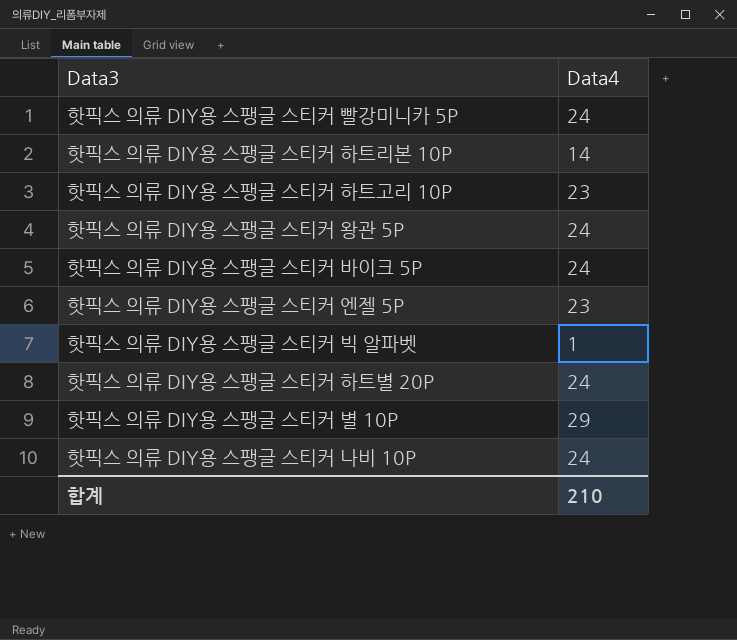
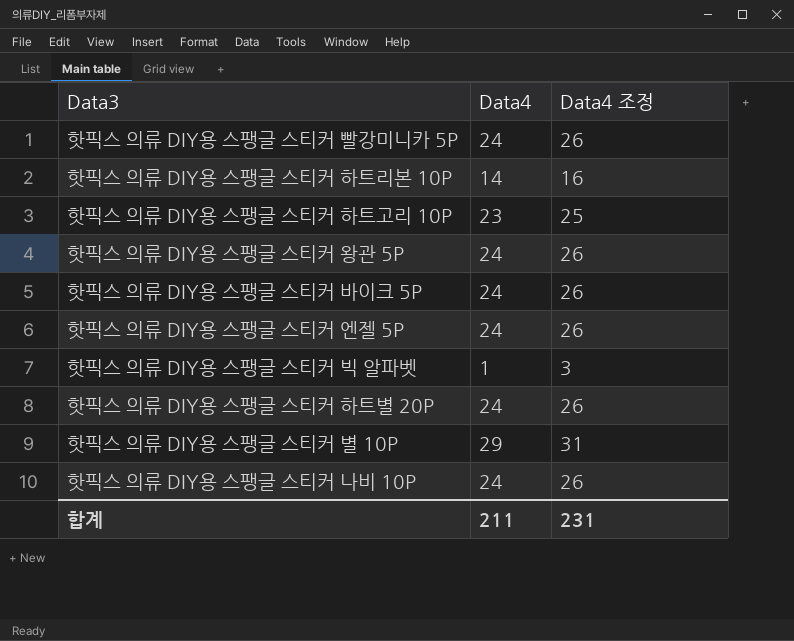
column Data4 조정 | formula: none -> [Data4] + 2
핫픽스 의류 DIY용 스팽글 스티커 엔젤 5P | Data4: 23 -> 24
합계 | Data4: 210 -> 211

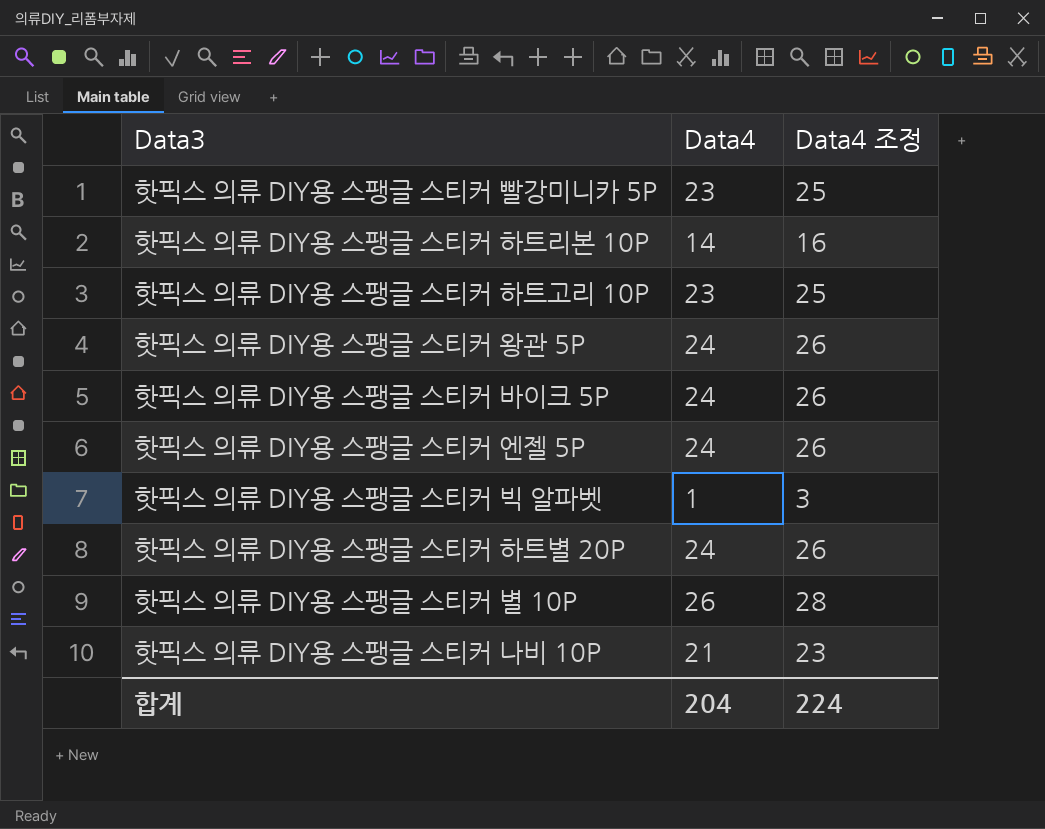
핫픽스 의류 DIY용 스팽글 스티커 빨강미니카 5P | Data4: 24 -> 23
핫픽스 의류 DIY용 스팽글 스티커 빨강미니카 5P | Data4 조정: 26 -> 25
핫픽스 의류 DIY용 스팽글 스티커 별 10P | Data4: 29 -> 26
핫픽스 의류 DIY용 스팽글 스티커 별 10P | Data4 조정: 31 -> 28
핫픽스 의류 DIY용 스팽글 스티커 나비 10P | Data4: 24 -> 21
핫픽스 의류 DIY용 스팽글 스티커 나비 10P | Data4 조정: 26 -> 23
합계 | Data4: 211 -> 204
합계 | Data4 조정: 231 -> 224

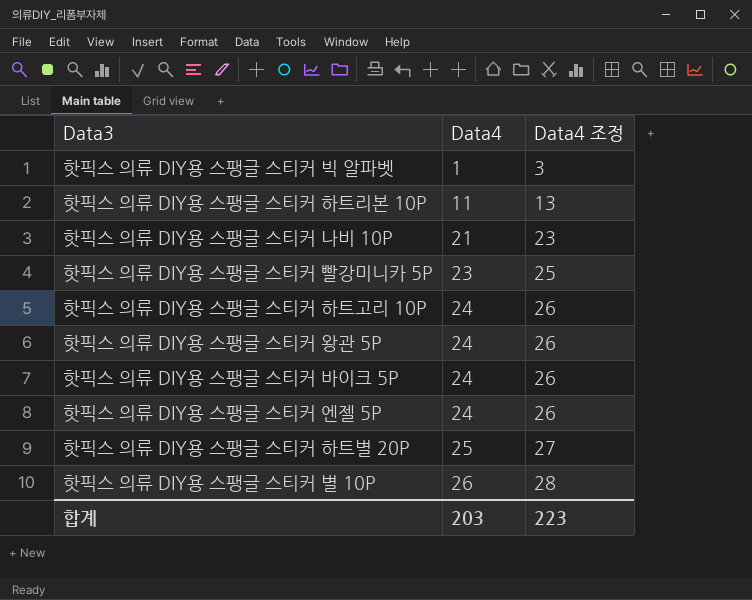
row order: none -> Data4 ascending
핫픽스 의류 DIY용 스팽글 스티커 하트리본 10P | Data4: 14 -> 11
핫픽스 의류 DIY용 스팽글 스티커 하트리본 10P | Data4 조정: 16 -> 13
핫픽스 의류 DIY용 스팽글 스티커 하트고리 10P | Data4: 23 -> 24
핫픽스 의류 DIY용 스팽글 스티커 하트고리 10P | Data4 조정: 25 -> 26
핫픽스 의류 DIY용 스팽글 스티커 하트별 20P | Data4: 24 -> 25
핫픽스 의류 DIY용 스팽글 스티커 하트별 20P | Data4 조정: 26 -> 27
합계 | Data4: 204 -> 203
합계 | Data4 조정: 224 -> 223

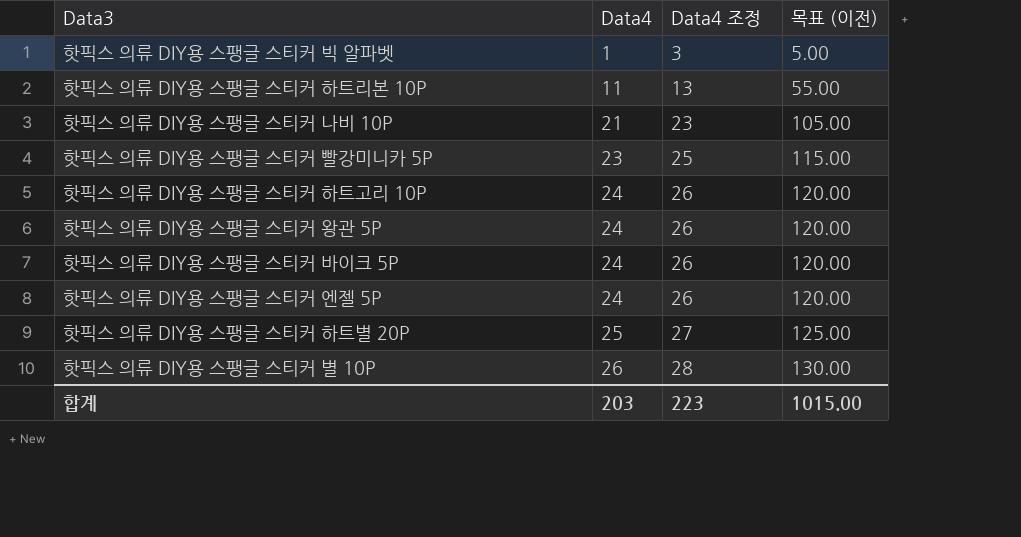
column 목표 (이전) | formula: none -> [Data4] * 5

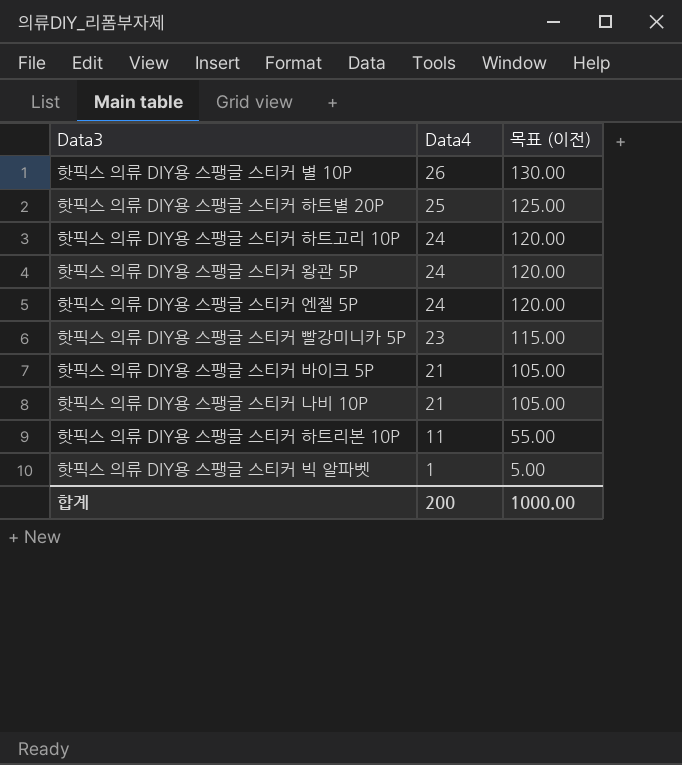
row order: Data4 ascending -> Data4 descending
column Data4 조정 | formula: [Data4] + 2 -> none
핫픽스 의류 DIY용 스팽글 스티커 바이크 5P | Data4: 24 -> 21
핫픽스 의류 DIY용 스팽글 스티커 바이크 5P | 목표 (이전): 120.00 -> 105.00
합계 | Data4: 203 -> 200
합계 | 목표 (이전): 1015.00 -> 1000.00

